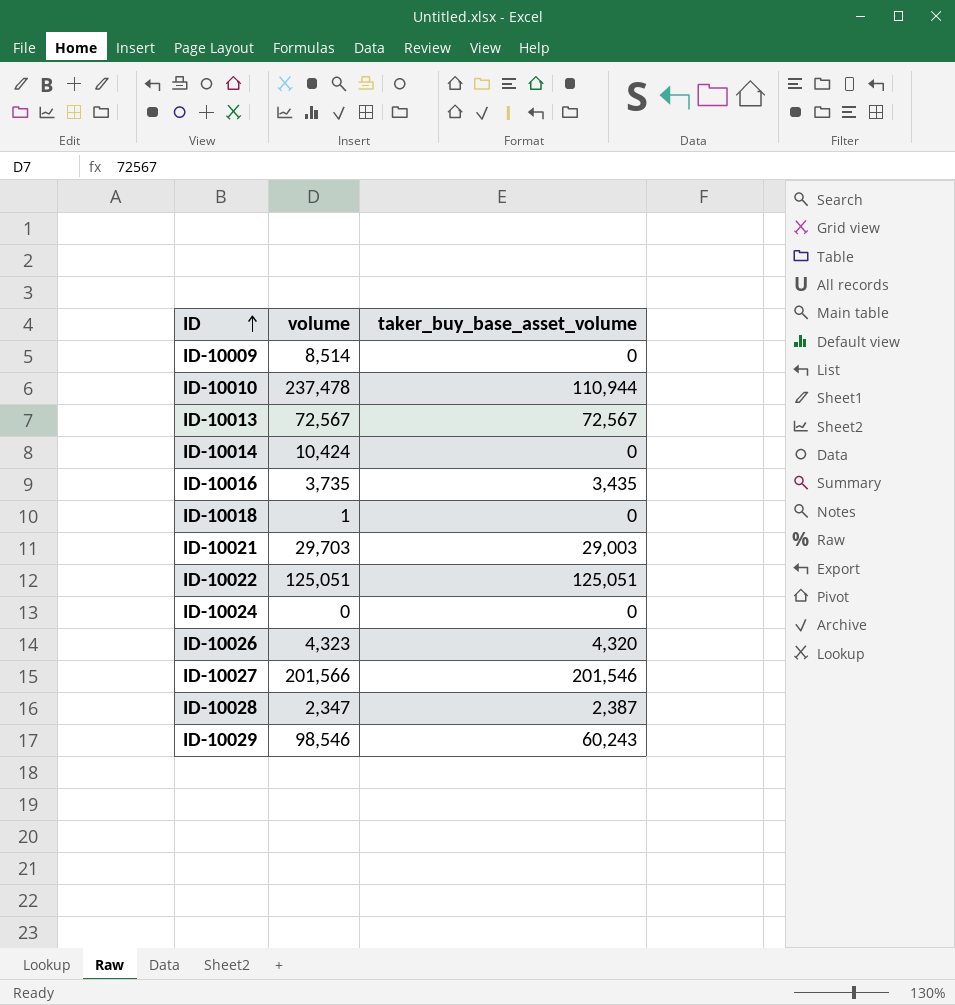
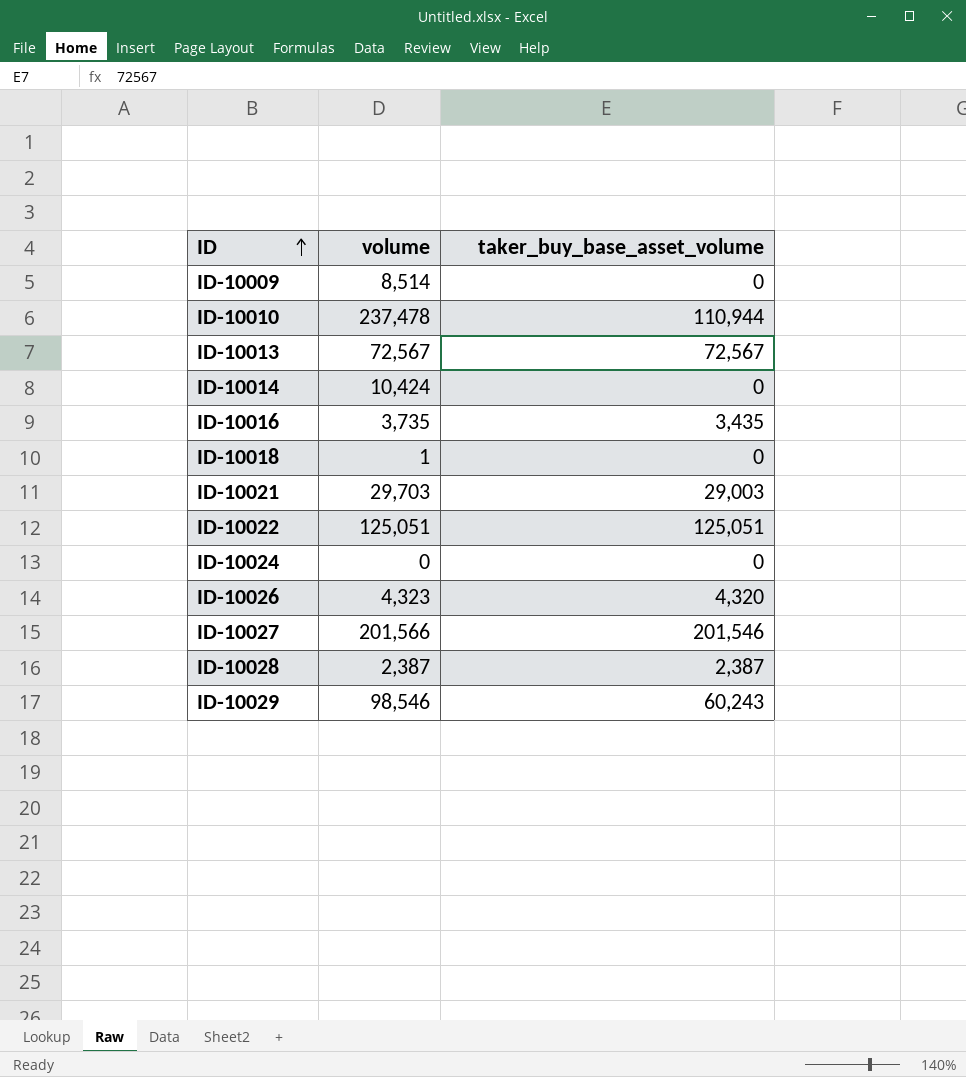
ID-10028 | volume: 2,347 -> 2,387

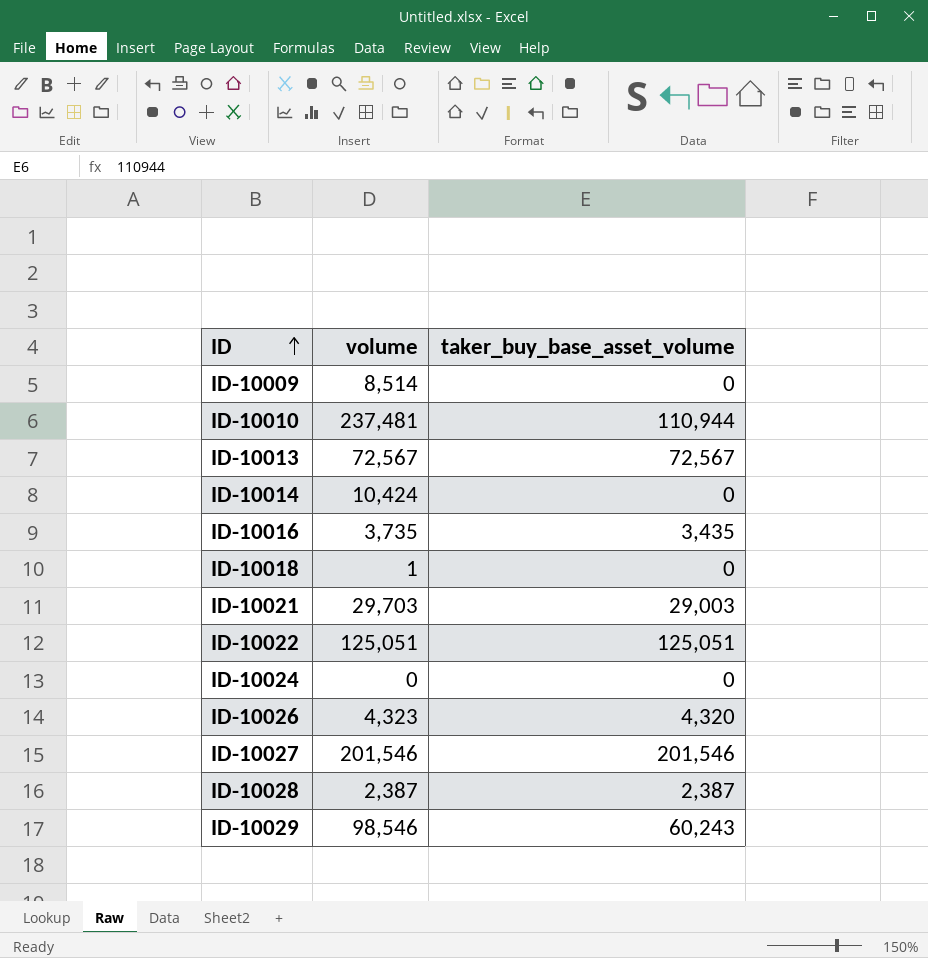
ID-10010 | volume: 237,478 -> 237,481
ID-10027 | volume: 201,566 -> 201,546

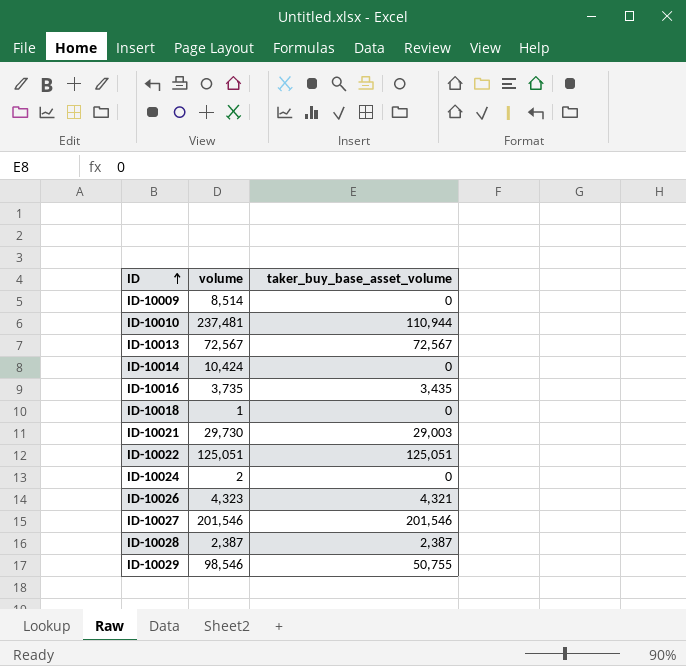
ID-10021 | volume: 29,703 -> 29,730
ID-10024 | volume: 0 -> 2
ID-10026 | taker_buy_base_asset_volume: 4,320 -> 4,321
ID-10029 | taker_buy_base_asset_volume: 60,243 -> 50,755

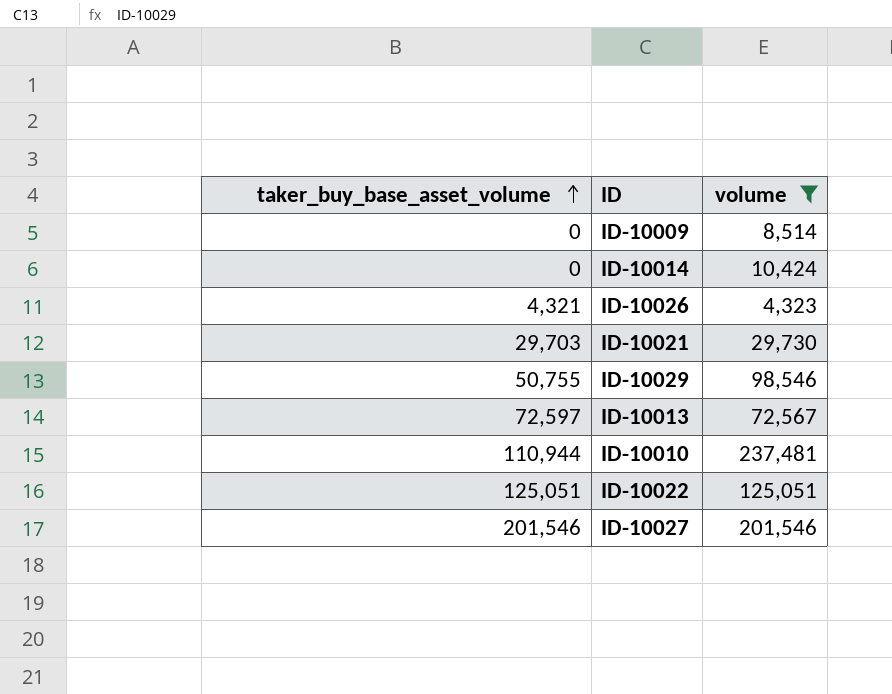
filter: none -> volume >= 4,323
row order: ID ascending -> taker_buy_base_asset_volume ascending
column taker_buy_base_asset_volume | position: 3 -> 1
ID-10021 | taker_buy_base_asset_volume: 29,003 -> 29,703
ID-10013 | taker_buy_base_asset_volume: 72,567 -> 72,597

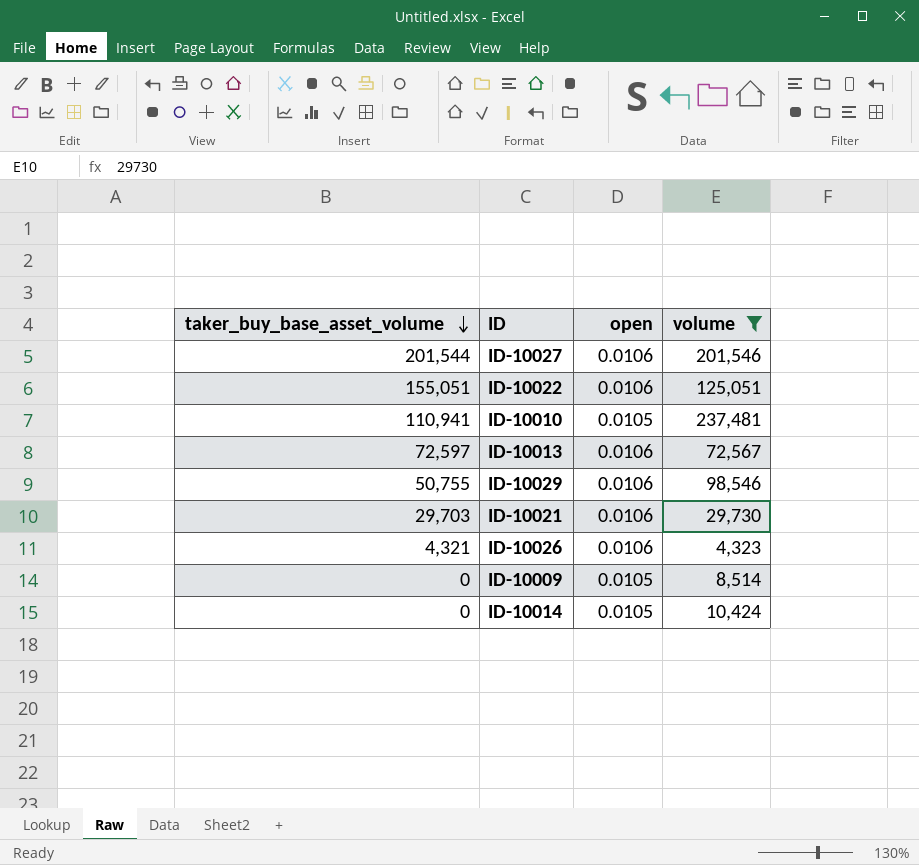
row order: taker_buy_base_asset_volume ascending -> taker_buy_base_asset_volume descending
column open | position: none -> 3
ID-10027 | taker_buy_base_asset_volume: 201,546 -> 201,544
ID-10022 | taker_buy_base_asset_volume: 125,051 -> 155,051
ID-10010 | taker_buy_base_asset_volume: 110,944 -> 110,941

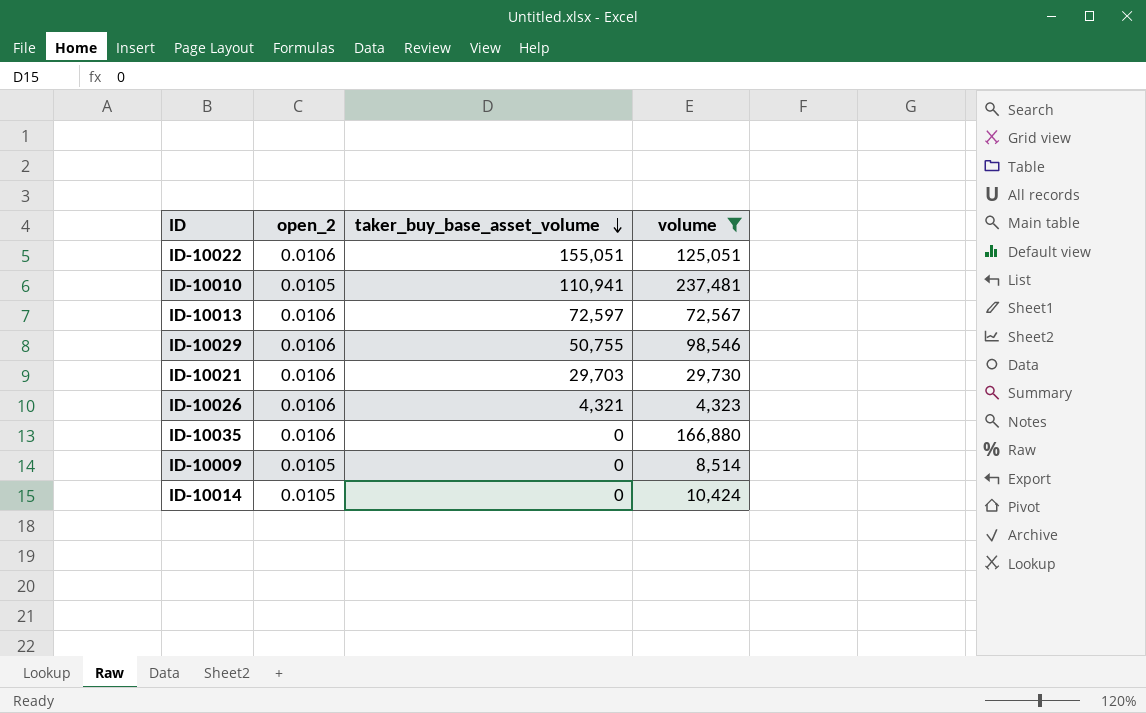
column name: open -> open_2
column taker_buy_base_asset_volume | position: 1 -> 3
row ID-10027: 201,544 | 0.0106 | 201,546 -> none
row ID-10035: none -> 0.0106 | 0 | 166,880

